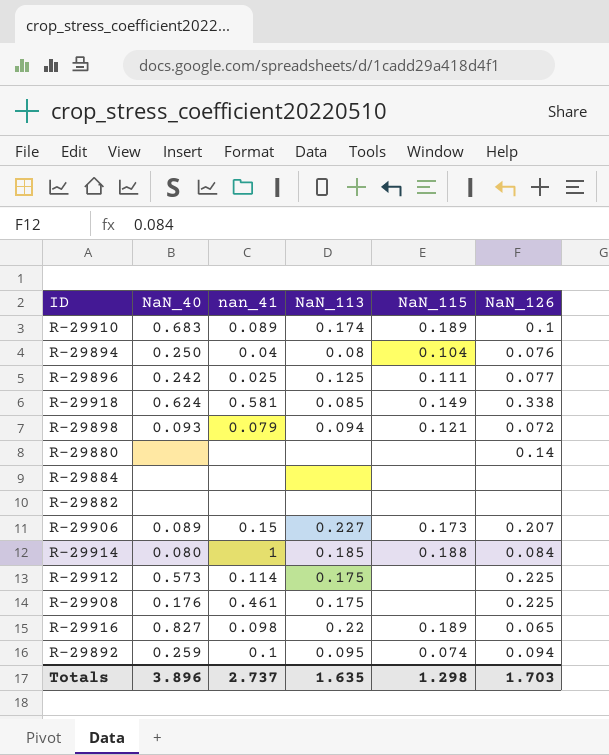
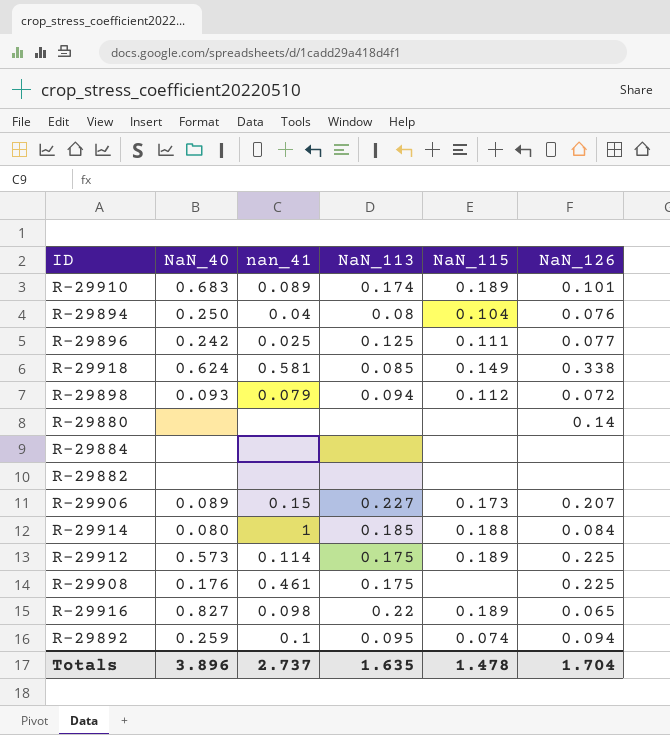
R-29910 | NaN_126: 0.1 -> 0.101
R-29898 | NaN_115: 0.121 -> 0.112
R-29912 | NaN_115: none -> 0.189
Totals | NaN_115: 1.298 -> 1.478
Totals | NaN_126: 1.703 -> 1.704

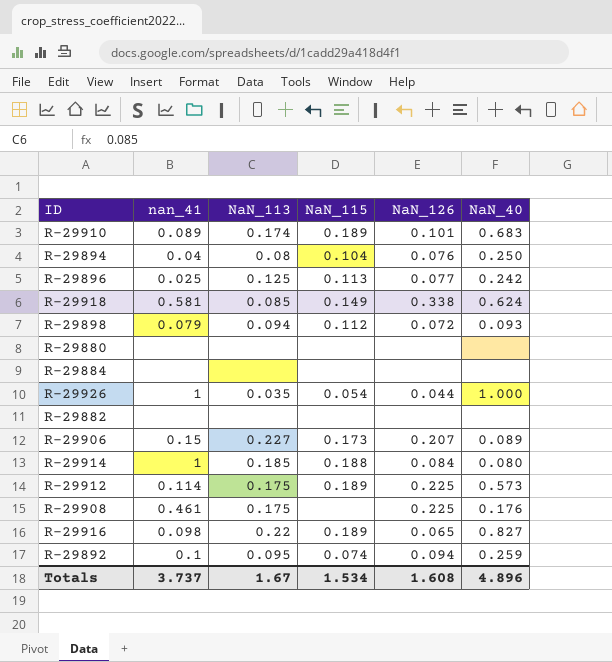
column NaN_40 | position: 2 -> 6
R-29896 | NaN_115: 0.111 -> 0.113
R-29880 | NaN_126: 0.14 -> none
row R-29926: none -> 1 | 0.035 | 0.054 | 0.044 | 1.000
Totals | nan_41: 2.737 -> 3.737
Totals | NaN_113: 1.635 -> 1.67
Totals | NaN_115: 1.478 -> 1.534
Totals | NaN_126: 1.704 -> 1.608
Totals | NaN_40: 3.896 -> 4.896

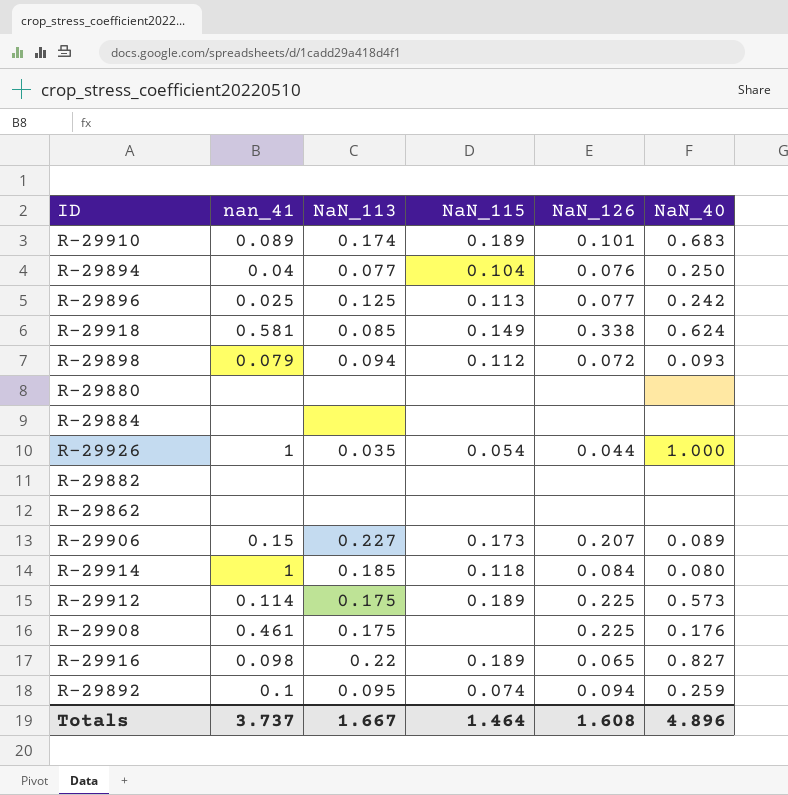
R-29894 | NaN_113: 0.08 -> 0.077
row R-29862: none -> none | none | none | none | none
R-29914 | NaN_115: 0.188 -> 0.118
Totals | NaN_113: 1.67 -> 1.667
Totals | NaN_115: 1.534 -> 1.464

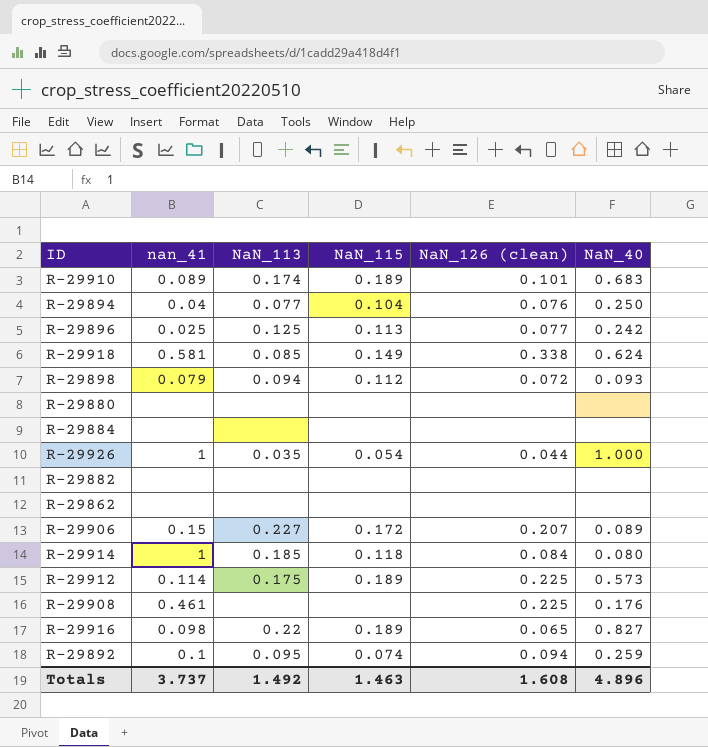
column name: NaN_126 -> NaN_126 (clean)
R-29906 | NaN_115: 0.173 -> 0.172
R-29908 | NaN_113: 0.175 -> none
Totals | NaN_113: 1.667 -> 1.492
Totals | NaN_115: 1.464 -> 1.463

